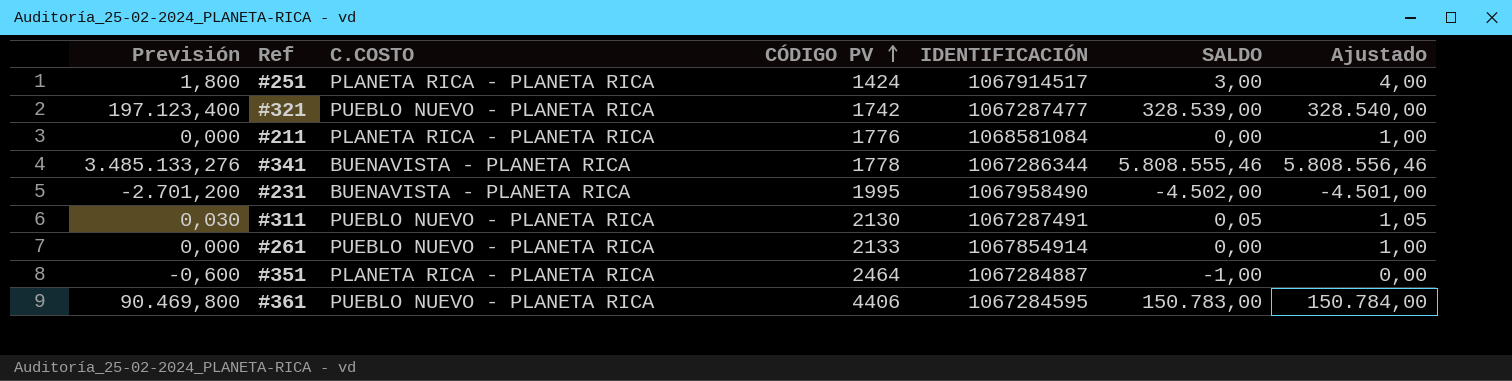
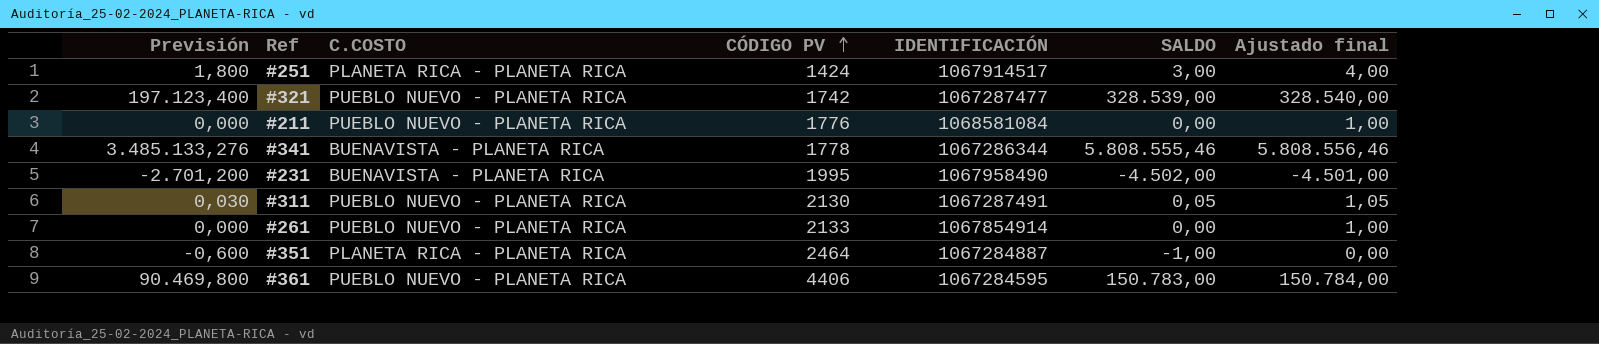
column name: Ajustado -> Ajustado final
#211 | C.COSTO: PLANETA RICA - PLANETA RICA -> PUEBLO NUEVO - PLANETA RICA

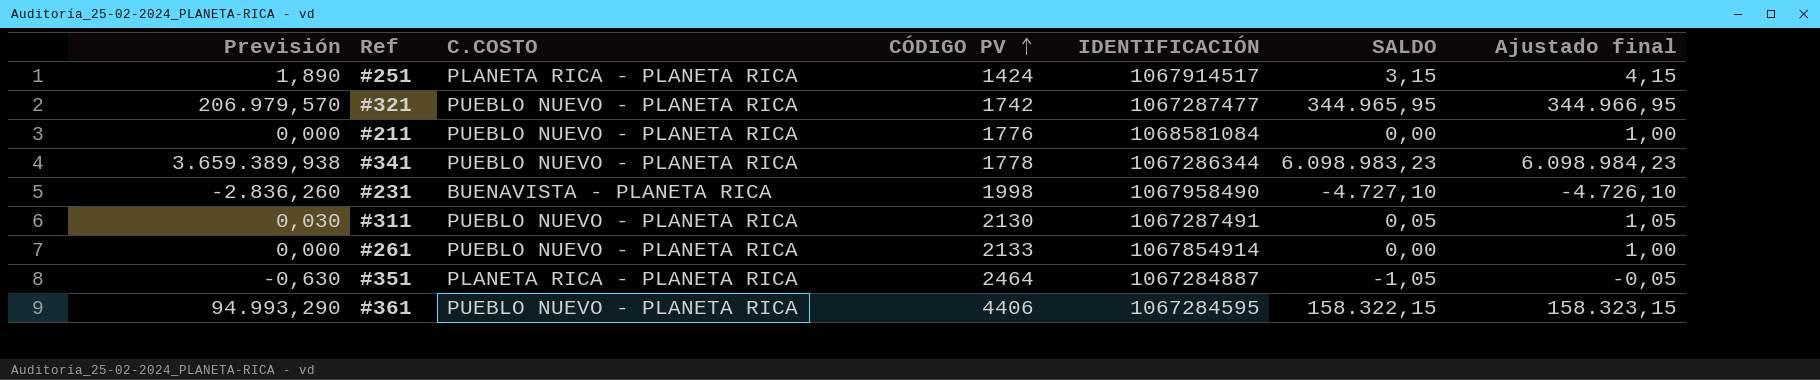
#251 | Previsión: 1,800 -> 1,890
#251 | SALDO: 3,00 -> 3,15
#251 | Ajustado final: 4,00 -> 4,15
#321 | Previsión: 197.123,400 -> 206.979,570
#321 | SALDO: 328.539,00 -> 344.965,95
#321 | Ajustado final: 328.540,00 -> 344.966,95
#341 | Previsión: 3.485.133,276 -> 3.659.389,938
#341 | C.COSTO: BUENAVISTA - PLANETA RICA -> PUEBLO NUEVO - PLANETA RICA
#341 | SALDO: 5.808.555,46 -> 6.098.983,23
#341 | Ajustado final: 5.808.556,46 -> 6.098.984,23
#231 | Previsión: -2.701,200 -> -2.836,260
#231 | CÓDIGO PV: 1995 -> 1998
#231 | SALDO: -4.502,00 -> -4.727,10
#231 | Ajustado final: -4.501,00 -> -4.726,10
#351 | Previsión: -0,600 -> -0,630
#351 | SALDO: -1,00 -> -1,05
#351 | Ajustado final: 0,00 -> -0,05
#361 | Previsión: 90.469,800 -> 94.993,290
#361 | SALDO: 150.783,00 -> 158.322,15
#361 | Ajustado final: 150.784,00 -> 158.323,15

